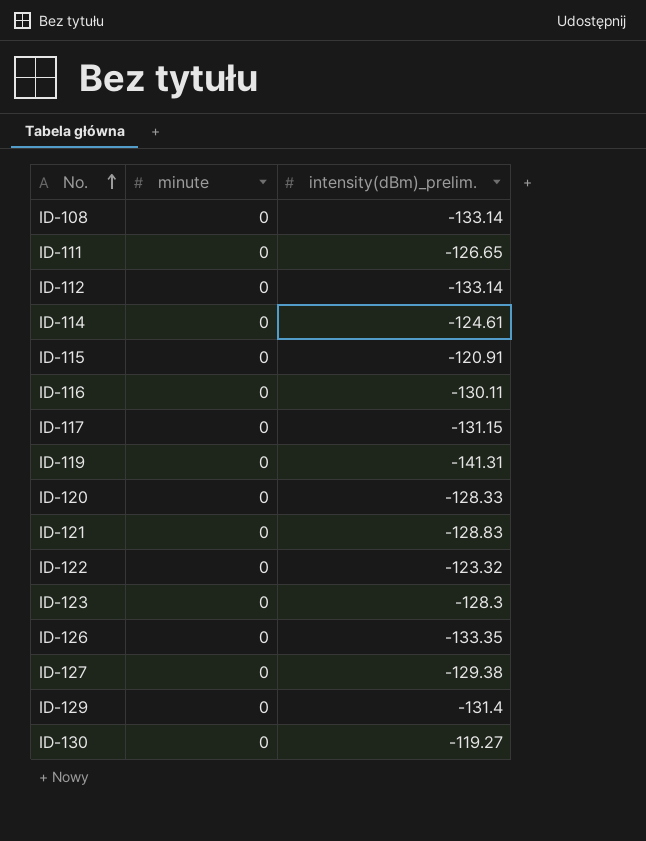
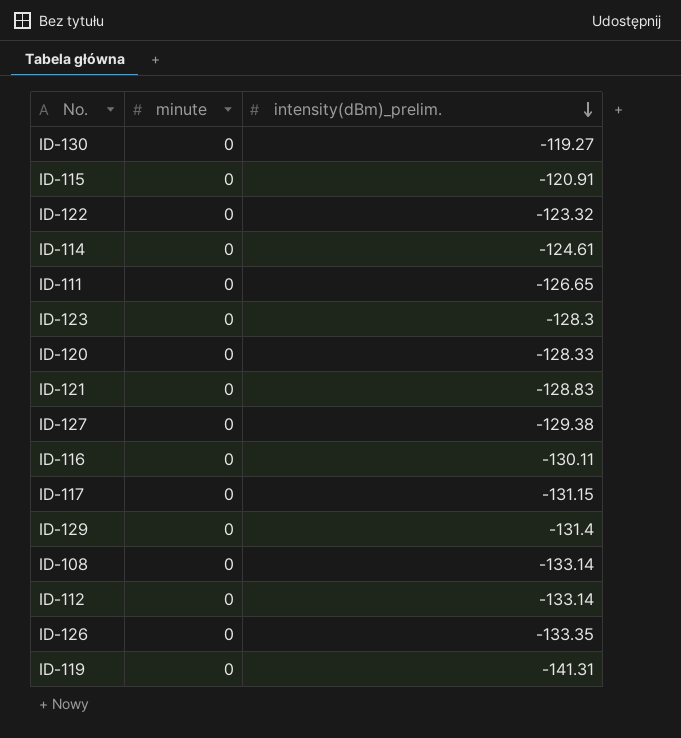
row order: No. ascending -> intensity(dBm)_prelim. descending

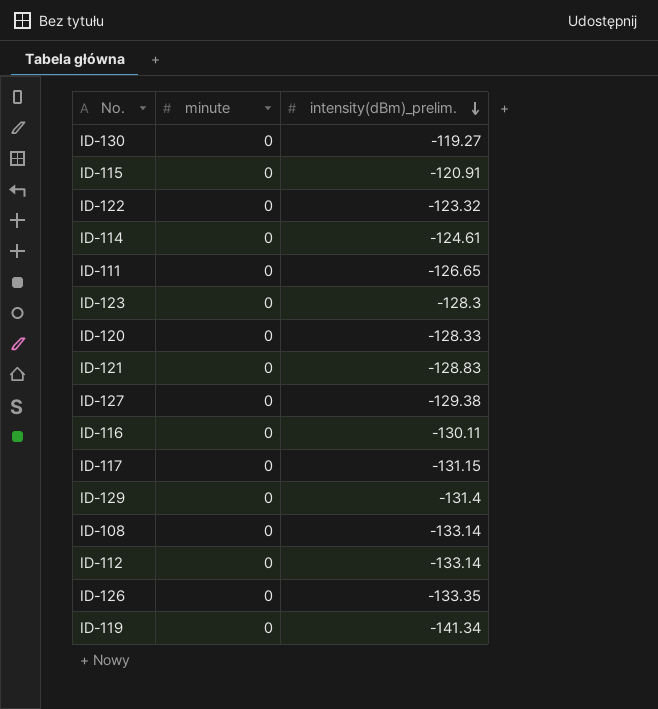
ID-119 | intensity(dBm)_prelim.: -141.31 -> -141.34

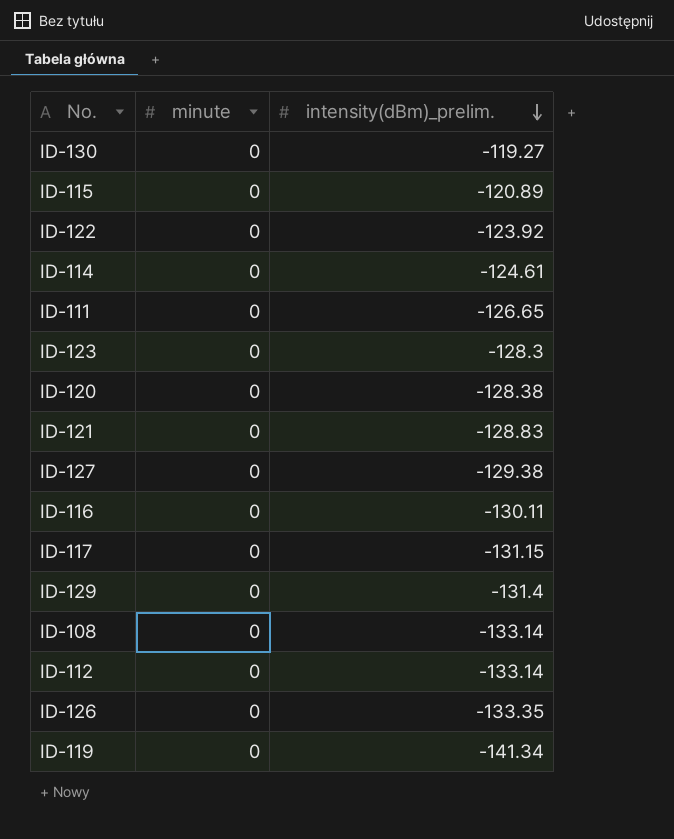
ID-115 | intensity(dBm)_prelim.: -120.91 -> -120.89
ID-122 | intensity(dBm)_prelim.: -123.32 -> -123.92
ID-120 | intensity(dBm)_prelim.: -128.33 -> -128.38

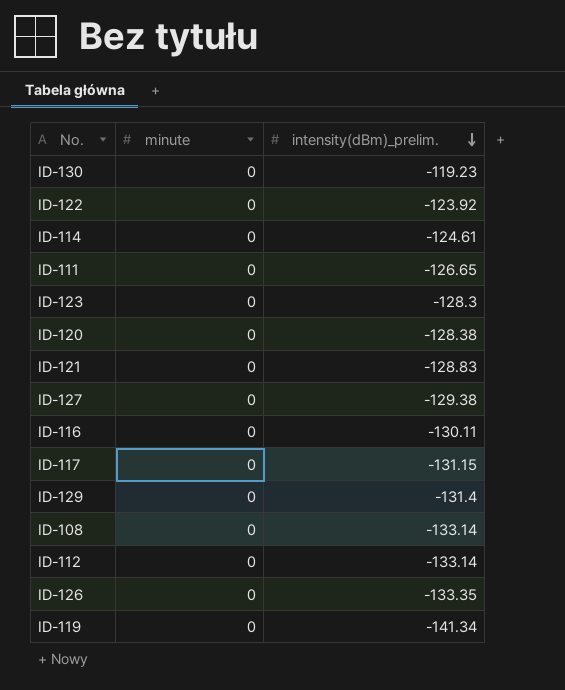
row ID-115: 0 | -120.89 -> none
ID-130 | intensity(dBm)_prelim.: -119.27 -> -119.23

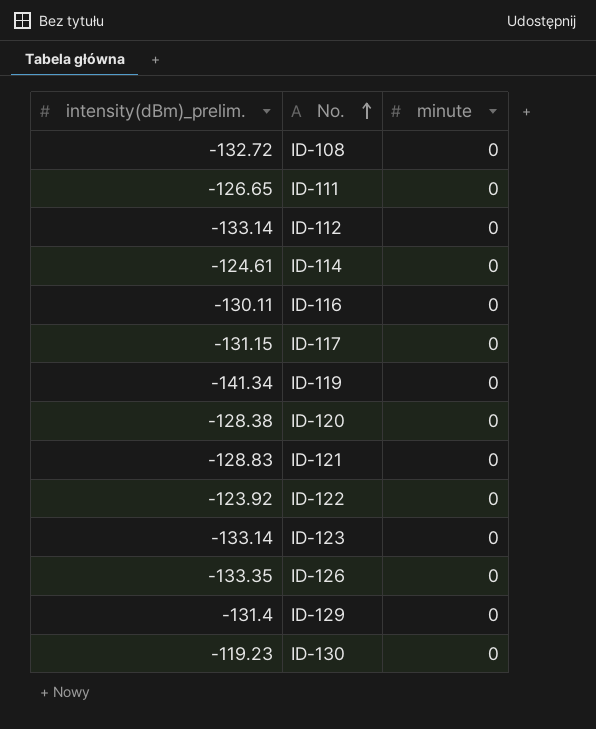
row order: intensity(dBm)_prelim. descending -> No. ascending
column intensity(dBm)_prelim. | position: 3 -> 1
row ID-127: 0 | -129.38 -> none
ID-108 | intensity(dBm)_prelim.: -133.14 -> -132.72
ID-123 | intensity(dBm)_prelim.: -128.3 -> -133.14

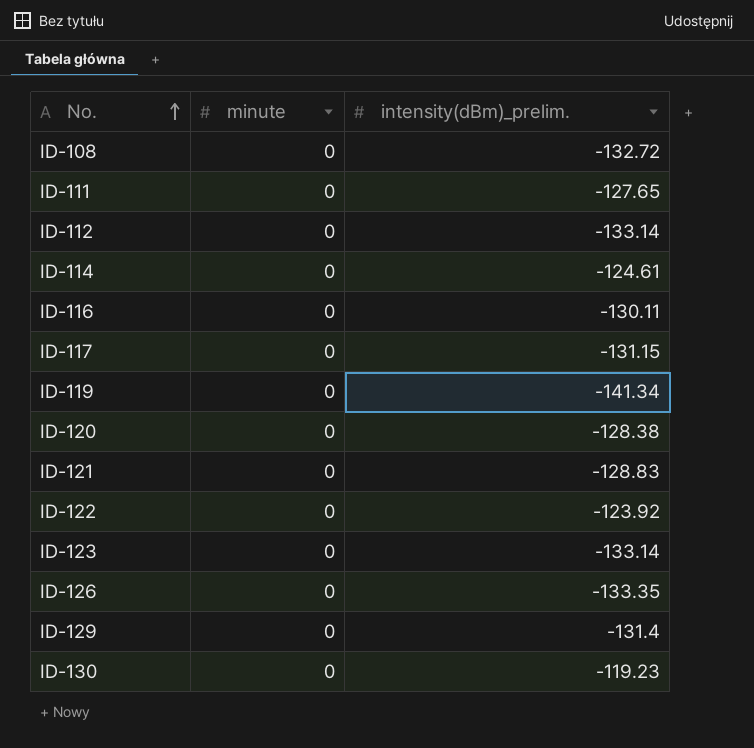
column intensity(dBm)_prelim. | position: 1 -> 3
ID-111 | intensity(dBm)_prelim.: -126.65 -> -127.65

